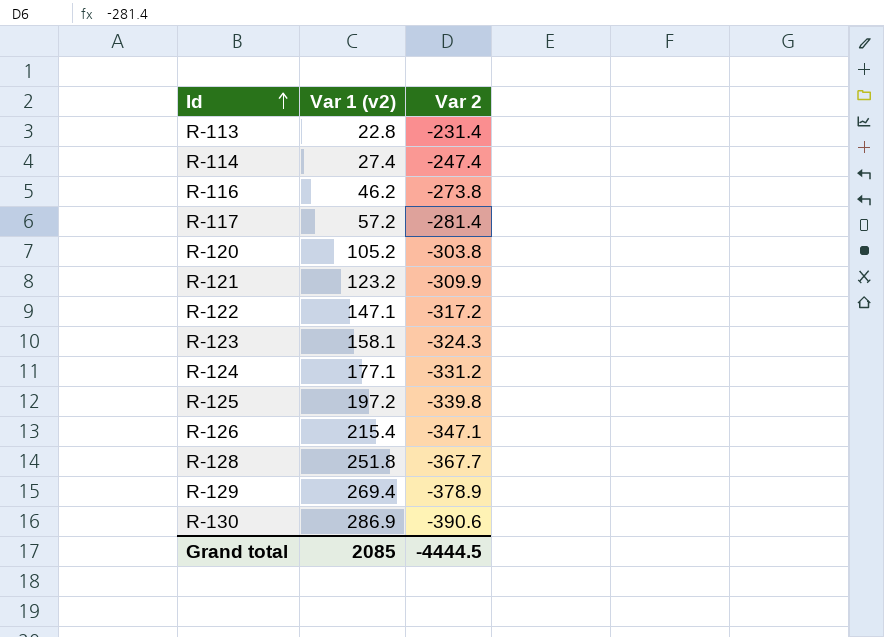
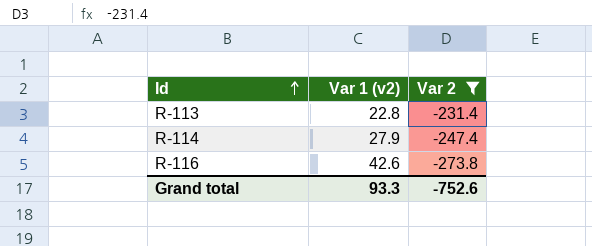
filter: none -> Var 2 >= -273.8
R-114 | Var 1 (v2): 27.4 -> 27.9
R-116 | Var 1 (v2): 46.2 -> 42.6
Grand total | Var 1 (v2): 2085 -> 93.3
Grand total | Var 2: -4444.5 -> -752.6

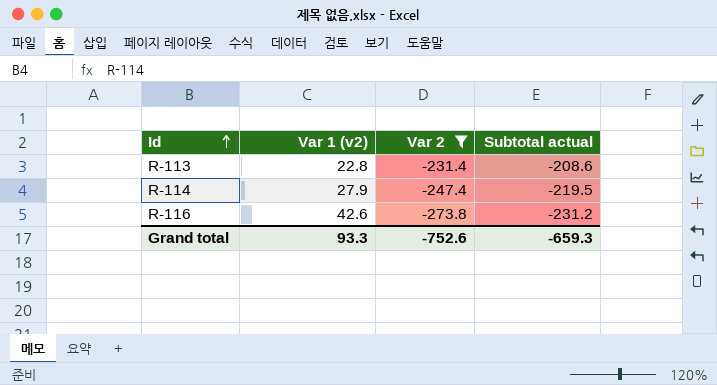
column Subtotal actual | formula: none -> [Var 1 (v2)] + [Var 2]

